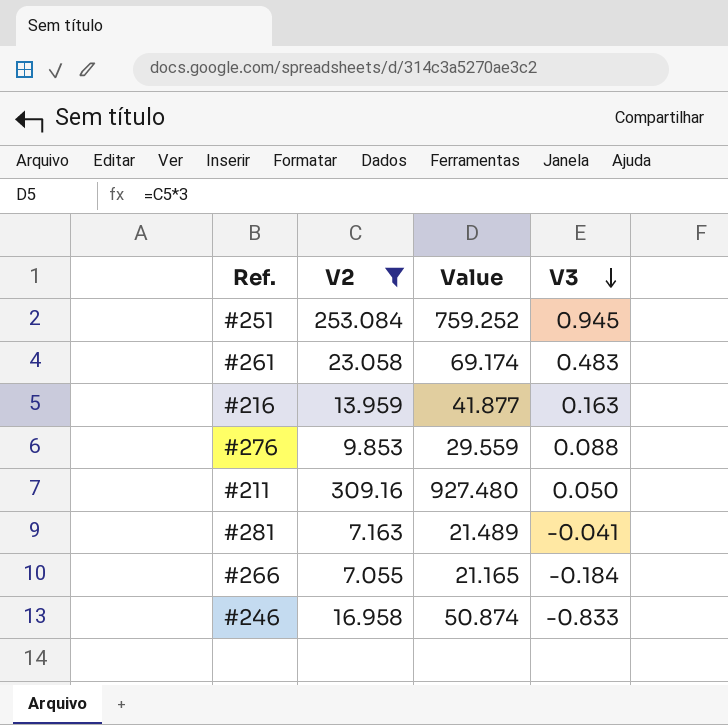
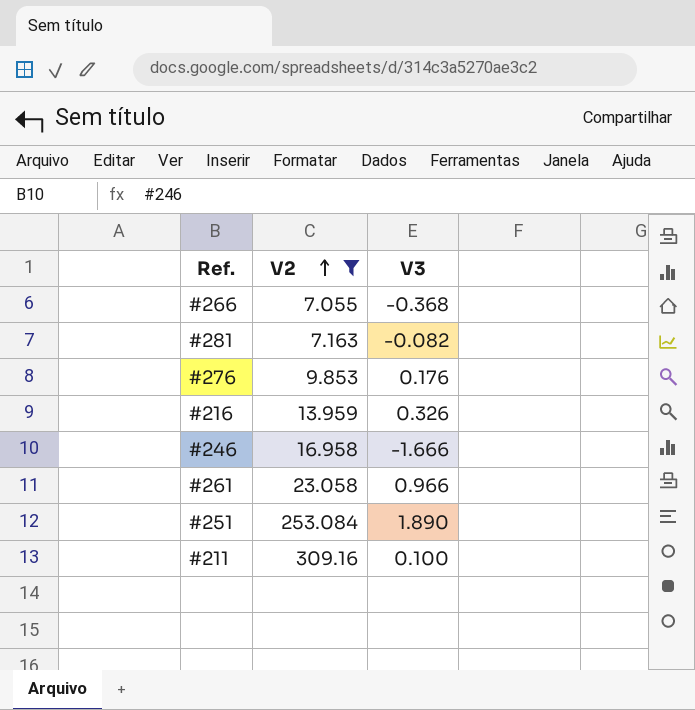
row order: V3 descending -> V2 ascending
column Value | formula: [V2] * 3 -> none
#266 | V3: -0.184 -> -0.368
#281 | V3: -0.041 -> -0.082
#276 | V3: 0.088 -> 0.176
#216 | V3: 0.163 -> 0.326
#246 | V3: -0.833 -> -1.666
#261 | V3: 0.483 -> 0.966
#251 | V3: 0.945 -> 1.890
#211 | V3: 0.050 -> 0.100

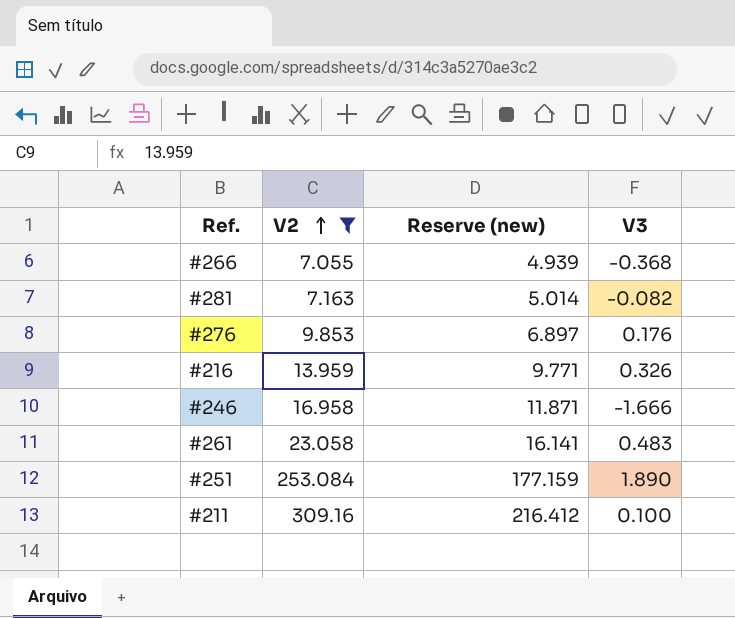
column Reserve (new) | formula: none -> [V2] * 0.7
#261 | V3: 0.966 -> 0.483

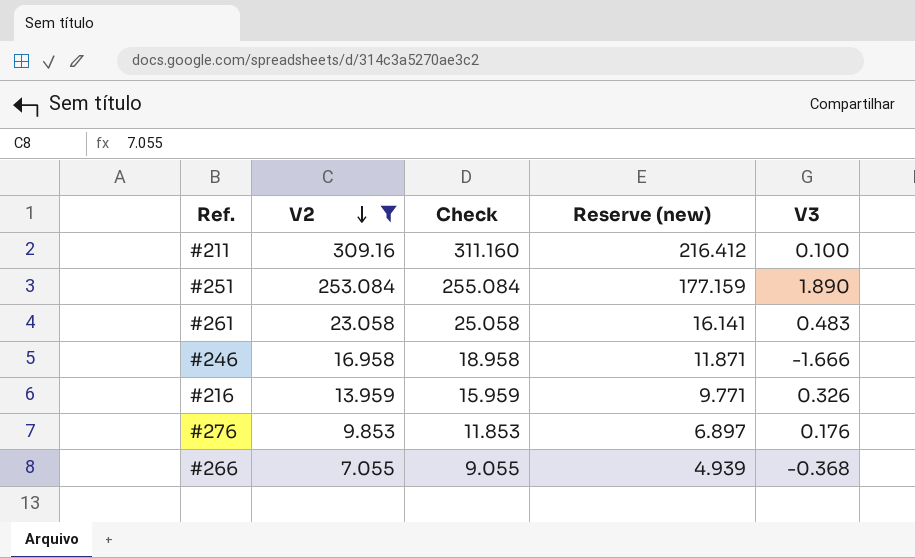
row order: V2 ascending -> V2 descending
column Check | formula: none -> [V2] + 2
row #281: 7.163 | 5.014 | -0.082 -> none

